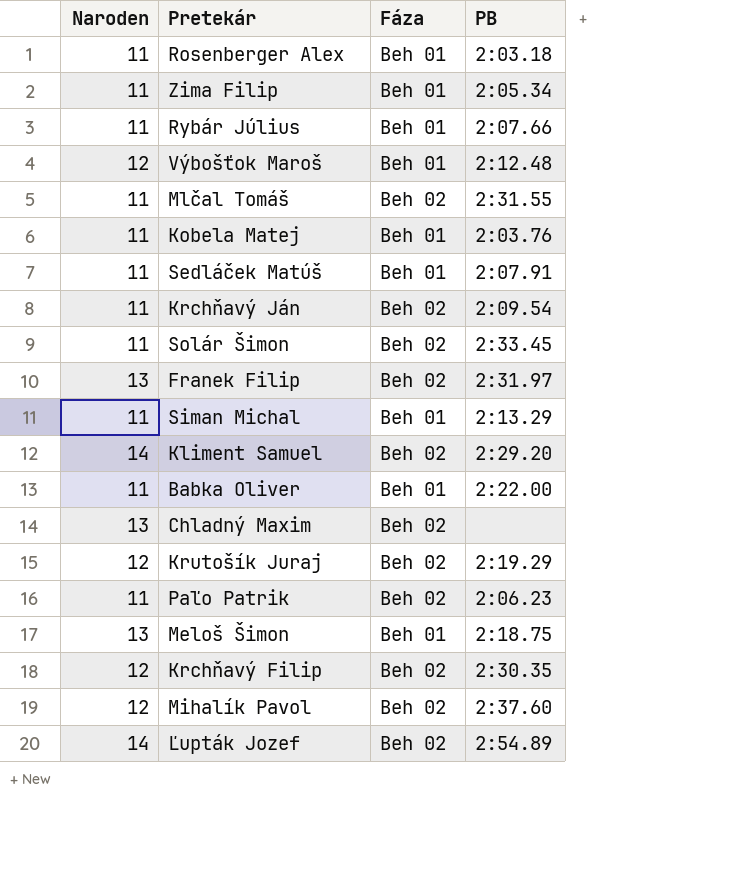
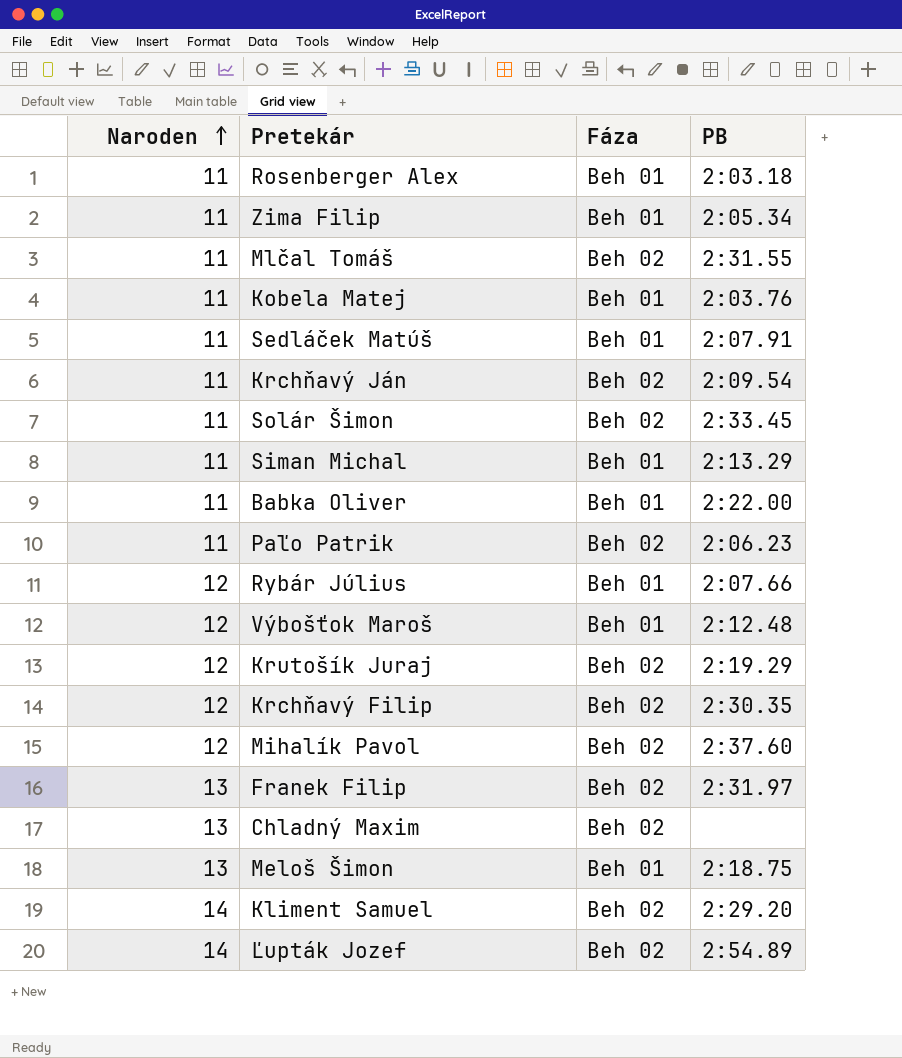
row order: none -> Naroden ascending
Rybár Július | Naroden: 11 -> 12

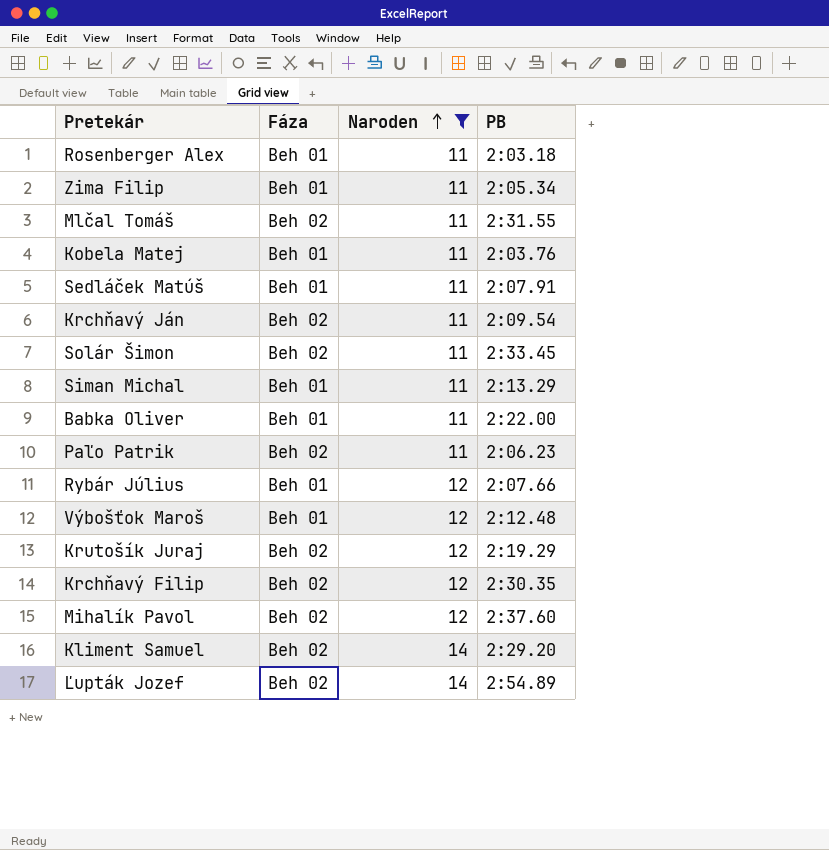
filter: none -> Naroden != 13
column Naroden | position: 1 -> 3

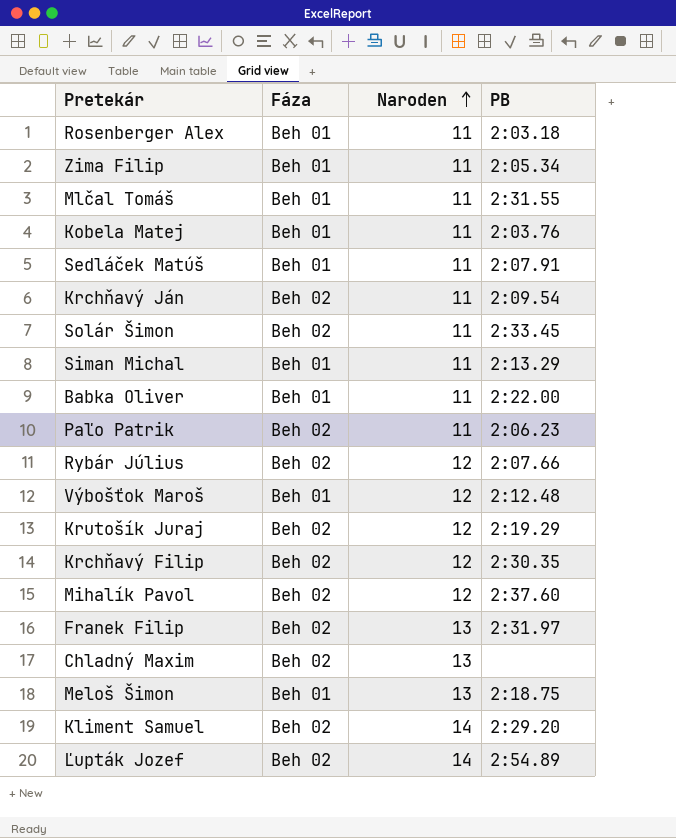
filter: Naroden != 13 -> none
Mlčal Tomáš | Fáza: Beh 02 -> Beh 01
Rybár Július | Fáza: Beh 01 -> Beh 02

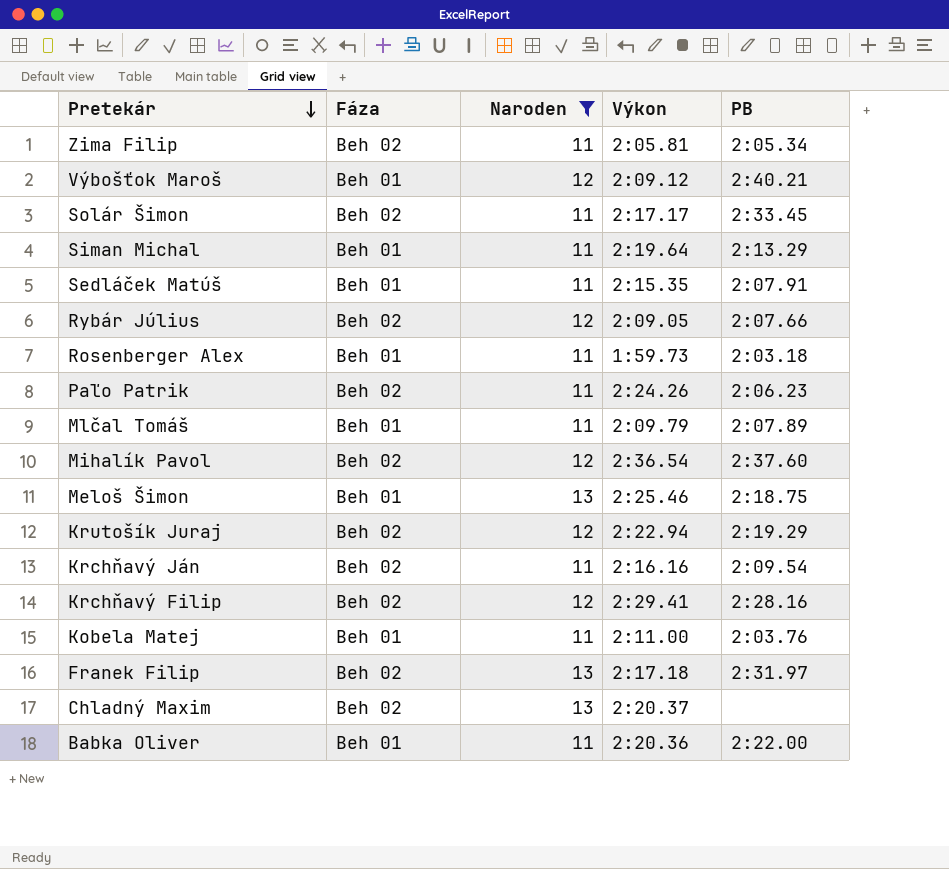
filter: none -> Naroden != 14
row order: Naroden ascending -> Pretekár descending
column Výkon | position: none -> 4
Zima Filip | Fáza: Beh 01 -> Beh 02
Výbošťok Maroš | PB: 2:12.48 -> 2:40.21
Mlčal Tomáš | PB: 2:31.55 -> 2:07.89
Krchňavý Filip | PB: 2:30.35 -> 2:28.16

